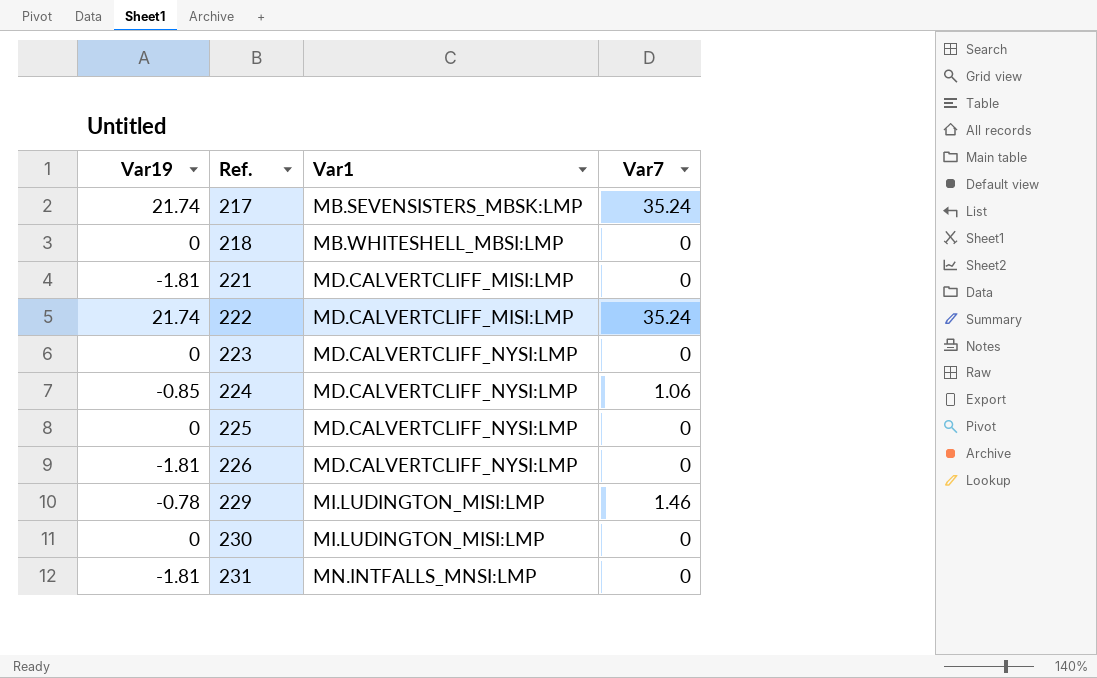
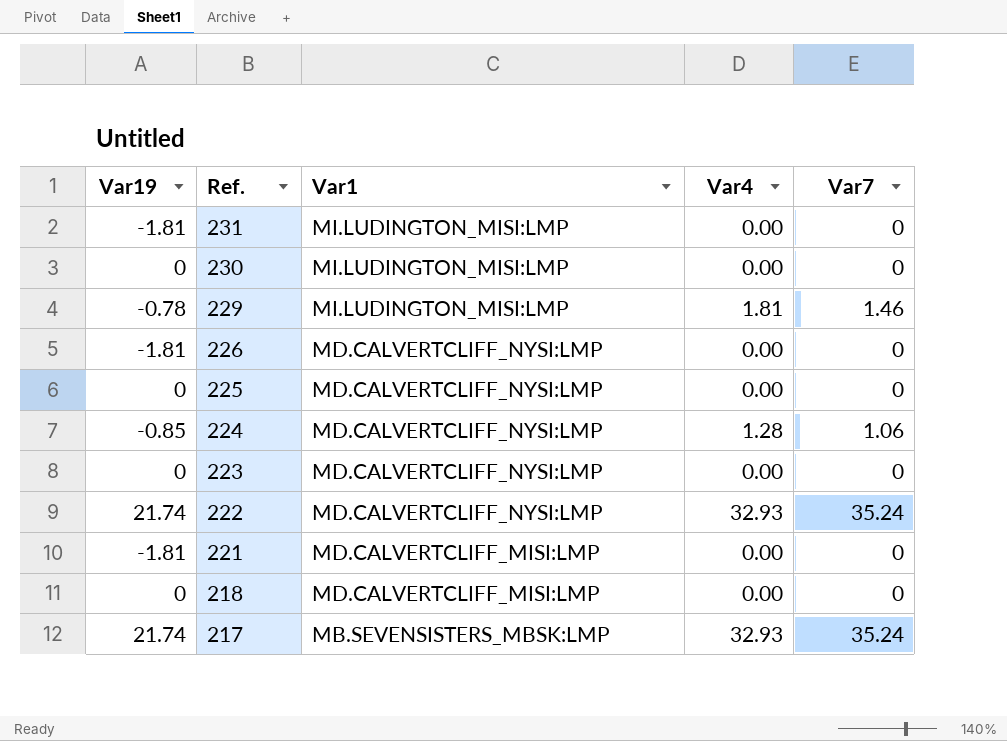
row order: Ref. ascending -> Ref. descending
column Var4 | position: none -> 4
231 | Var1: MN.INTFALLS_MNSI:LMP -> MI.LUDINGTON_MISI:LMP
222 | Var1: MD.CALVERTCLIFF_MISI:LMP -> MD.CALVERTCLIFF_NYSI:LMP
218 | Var1: MB.WHITESHELL_MBSI:LMP -> MD.CALVERTCLIFF_MISI:LMP

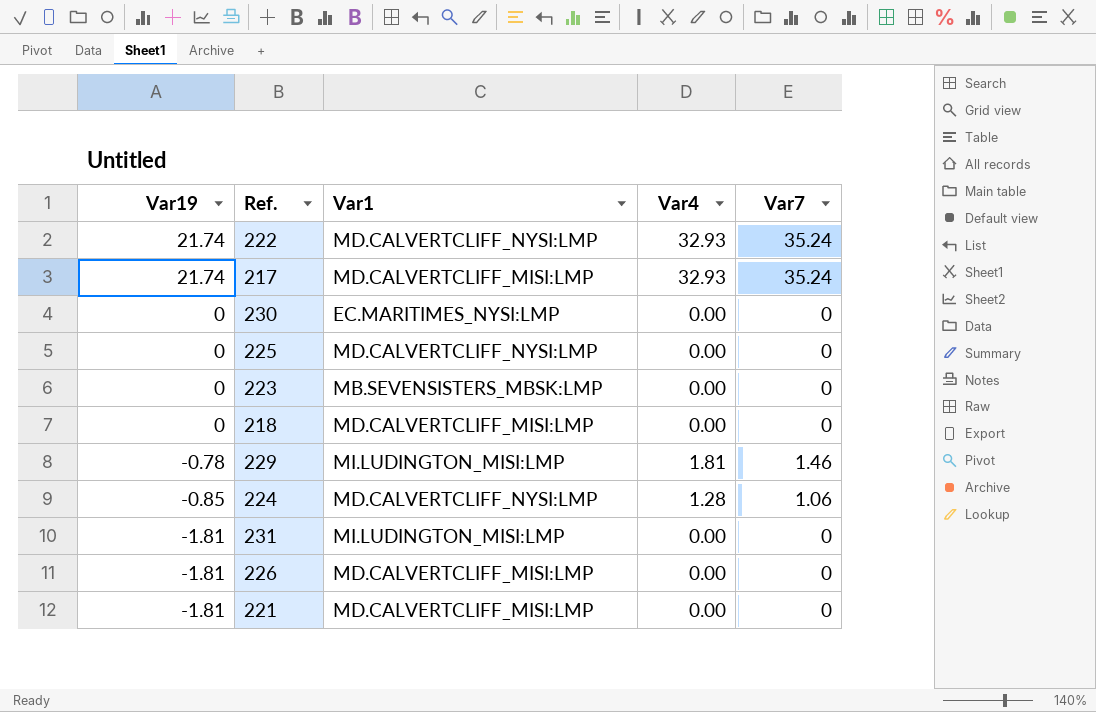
row order: Ref. descending -> Var19 descending
217 | Var1: MB.SEVENSISTERS_MBSK:LMP -> MD.CALVERTCLIFF_MISI:LMP
230 | Var1: MI.LUDINGTON_MISI:LMP -> EC.MARITIMES_NYSI:LMP
223 | Var1: MD.CALVERTCLIFF_NYSI:LMP -> MB.SEVENSISTERS_MBSK:LMP
226 | Var1: MD.CALVERTCLIFF_NYSI:LMP -> MD.CALVERTCLIFF_MISI:LMP

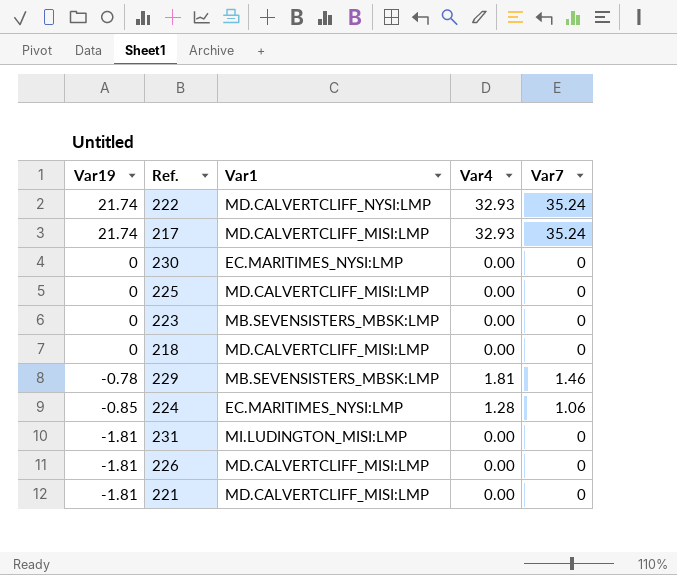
225 | Var1: MD.CALVERTCLIFF_NYSI:LMP -> MD.CALVERTCLIFF_MISI:LMP
229 | Var1: MI.LUDINGTON_MISI:LMP -> MB.SEVENSISTERS_MBSK:LMP
224 | Var1: MD.CALVERTCLIFF_NYSI:LMP -> EC.MARITIMES_NYSI:LMP

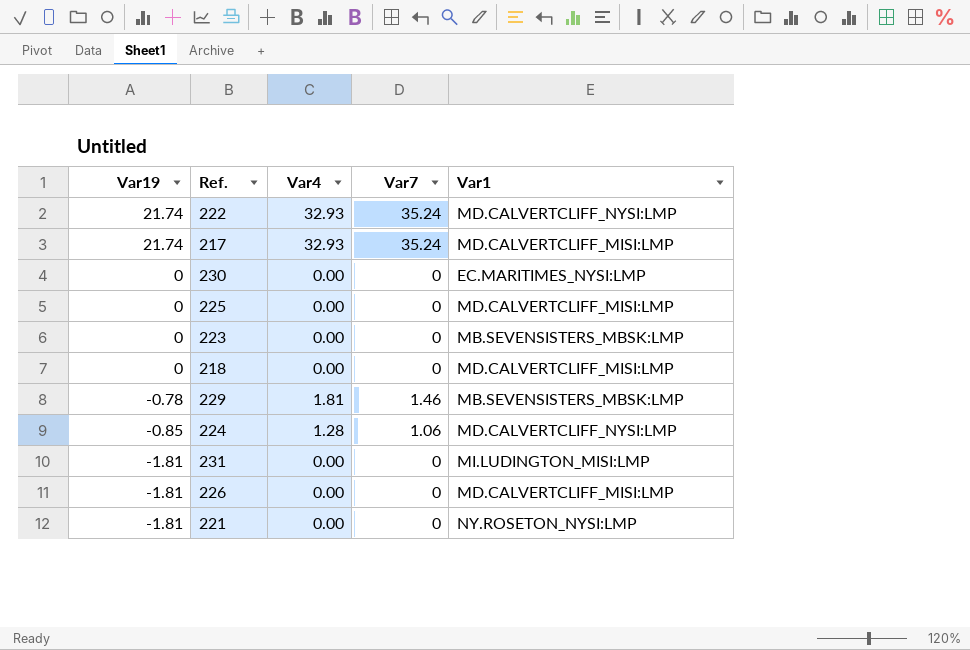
column Var1 | position: 3 -> 5
224 | Var1: EC.MARITIMES_NYSI:LMP -> MD.CALVERTCLIFF_NYSI:LMP
221 | Var1: MD.CALVERTCLIFF_MISI:LMP -> NY.ROSETON_NYSI:LMP

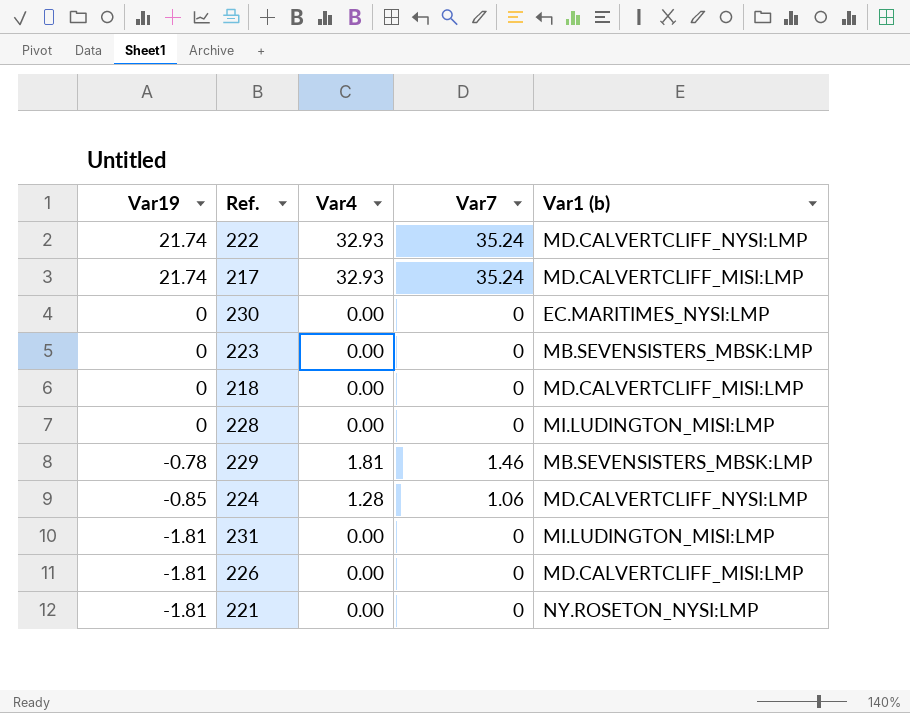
column name: Var1 -> Var1 (b)
row 225: 0 | 0.00 | 0 | MD.CALVERTCLIFF_MISI:LMP -> none
row 228: none -> 0 | 0.00 | 0 | MI.LUDINGTON_MISI:LMP

